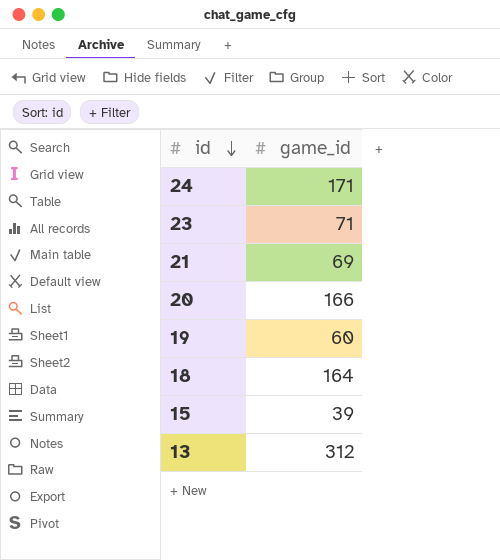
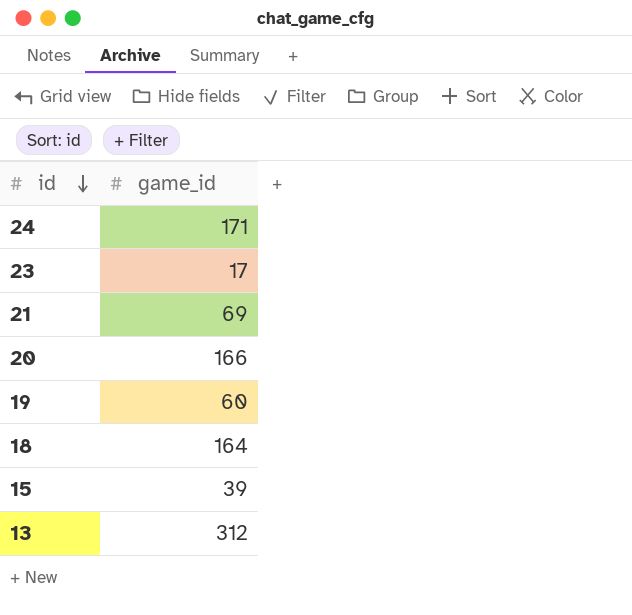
23 | game_id: 71 -> 17

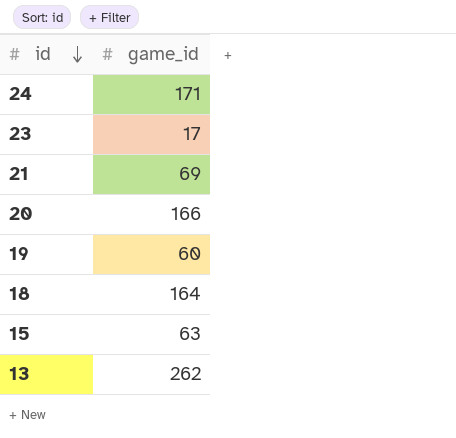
15 | game_id: 39 -> 63
13 | game_id: 312 -> 262

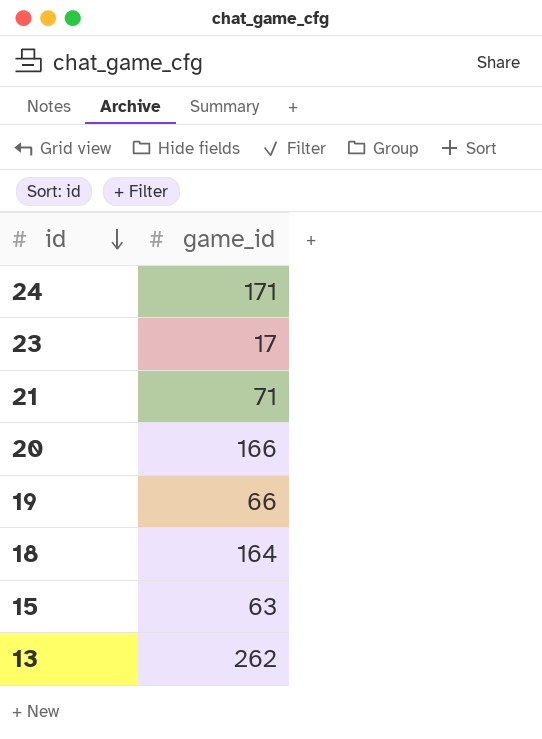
21 | game_id: 69 -> 71
19 | game_id: 60 -> 66

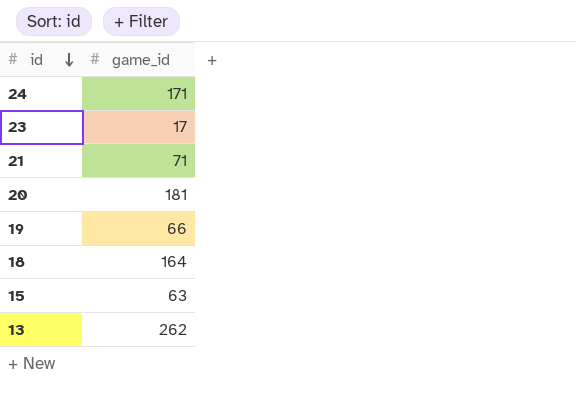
20 | game_id: 166 -> 181

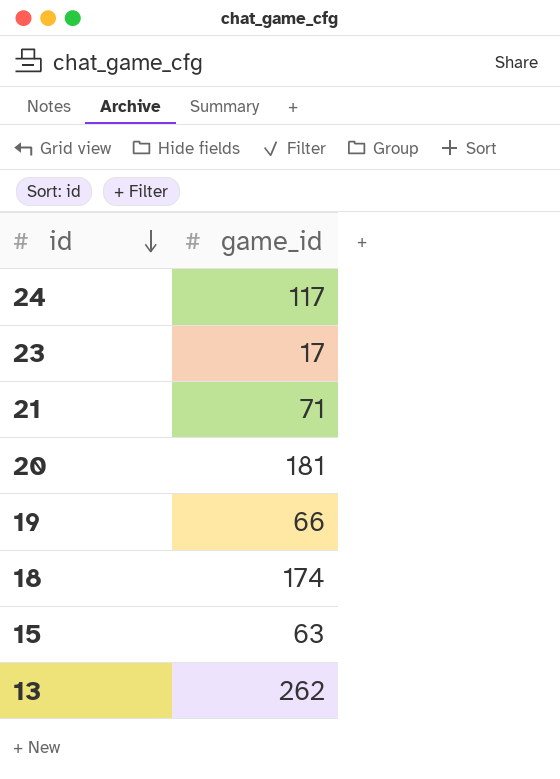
24 | game_id: 171 -> 117
18 | game_id: 164 -> 174

